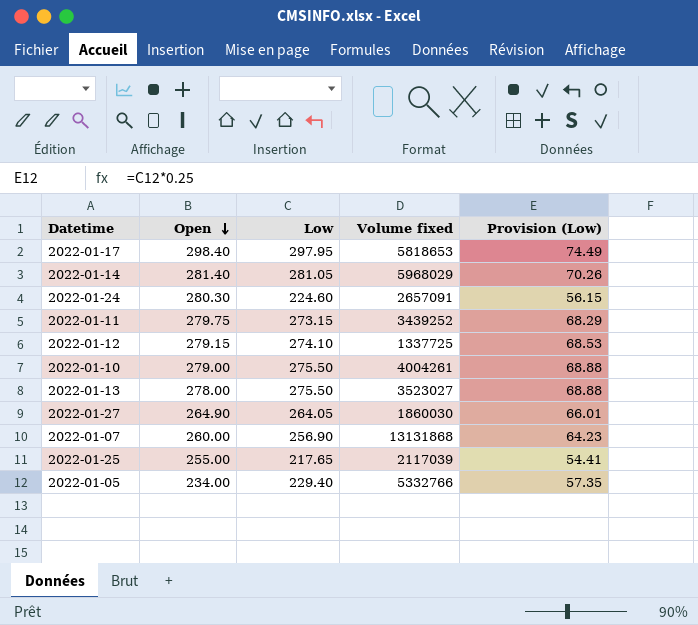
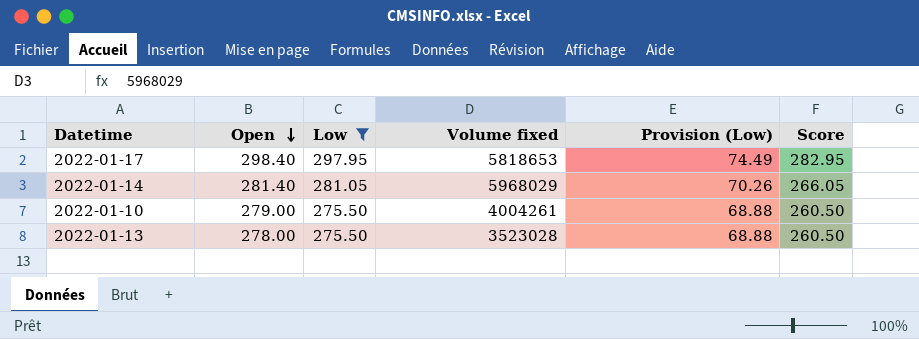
filter: none -> Low >= 275.50
column Score | formula: none -> [Low] - 15
2022-01-13 | Volume fixed: 3523027 -> 3523028

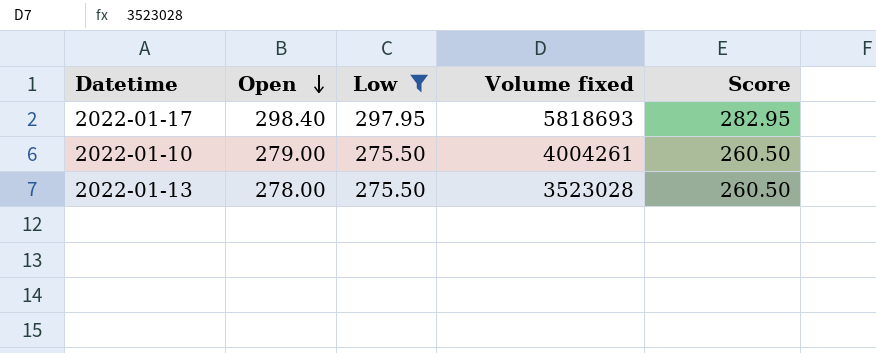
column Provision (Low) | formula: [Low] * 0.25 -> none
row 2022-01-14: 281.40 | 281.05 | 5968029 | 70.26 | 266.05 -> none
2022-01-17 | Volume fixed: 5818653 -> 5818693

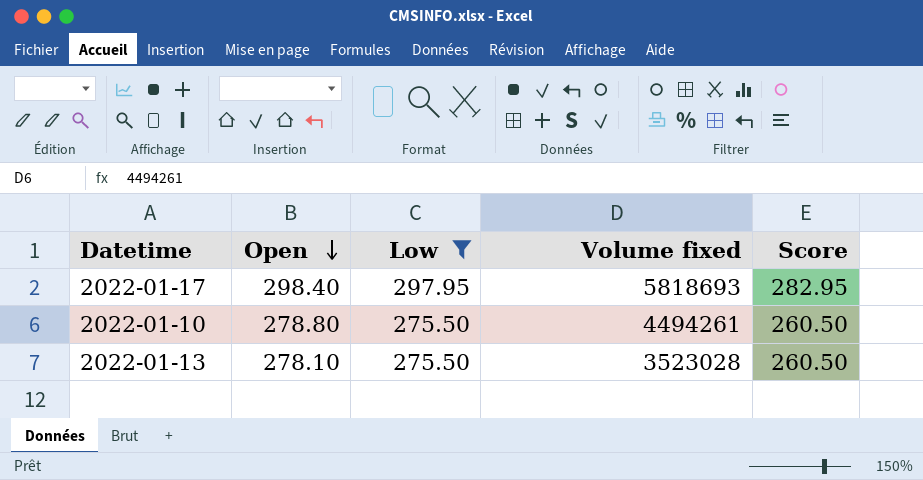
2022-01-10 | Open: 279.00 -> 278.80
2022-01-10 | Volume fixed: 4004261 -> 4494261
2022-01-13 | Open: 278.00 -> 278.10

